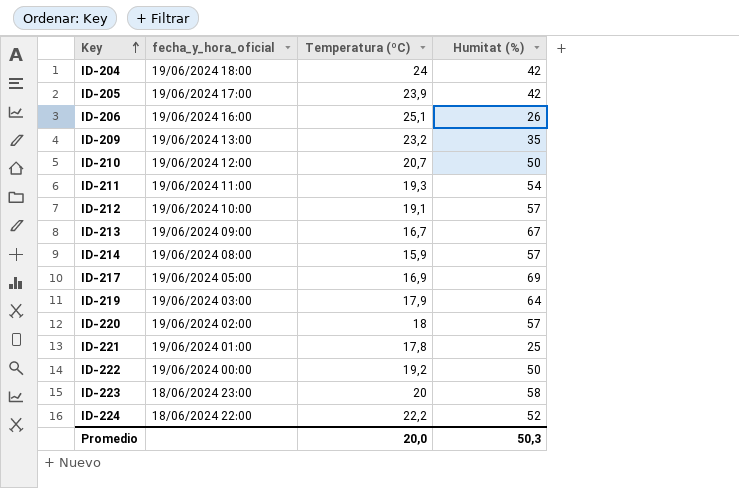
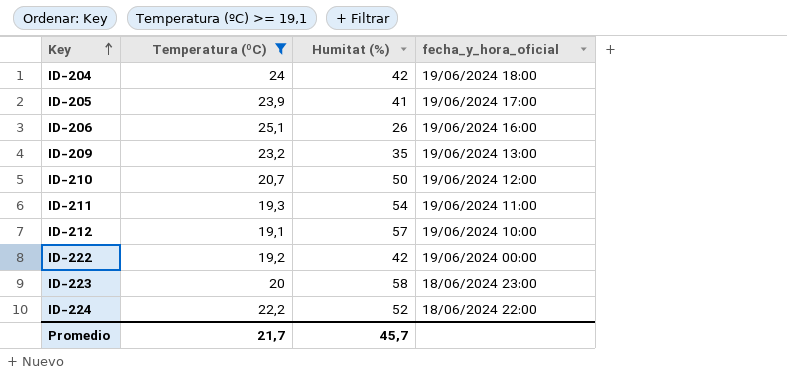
filter: none -> Temperatura (ºC) >= 19,1
column fecha_y_hora_oficial | position: 2 -> 4
ID-205 | Humitat (%): 42 -> 41
ID-222 | Humitat (%): 50 -> 42
Promedio | Temperatura (ºC): 20,0 -> 21,7
Promedio | Humitat (%): 50,3 -> 45,7

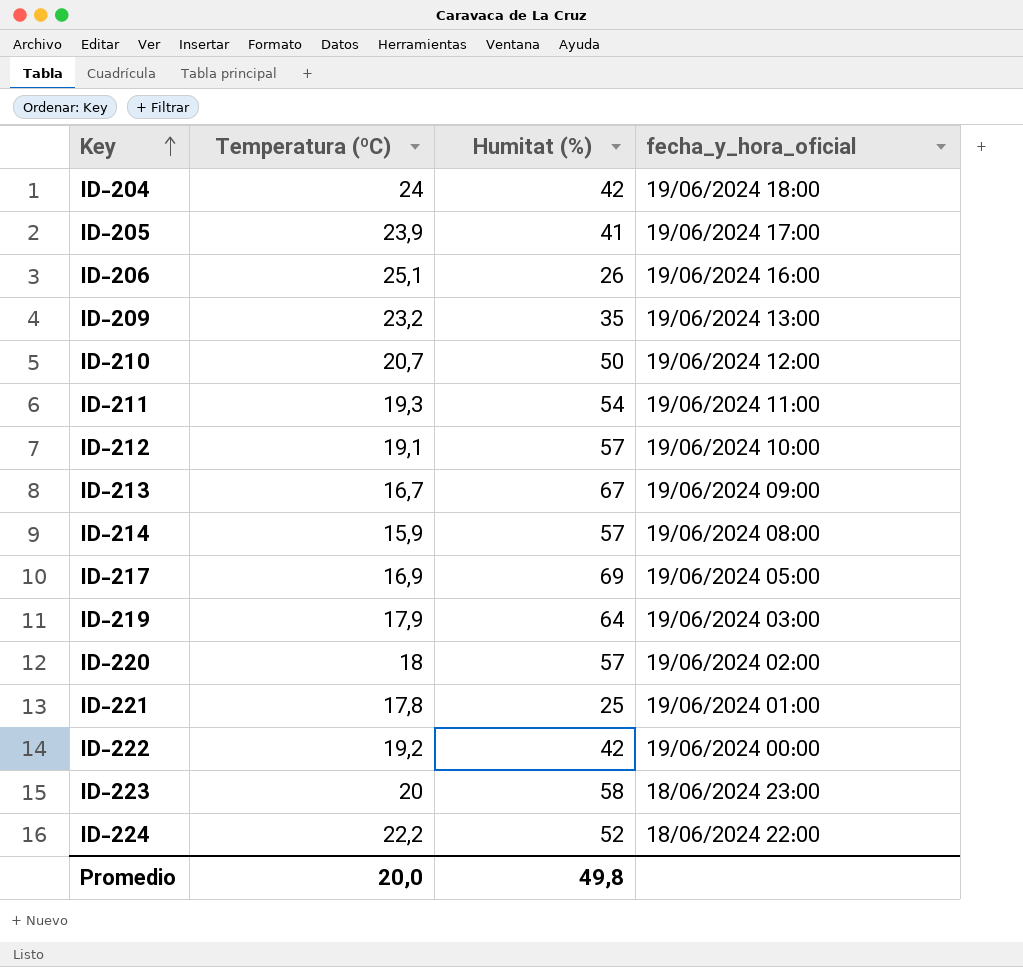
filter: Temperatura (ºC) >= 19,1 -> none
Promedio | Temperatura (ºC): 21,7 -> 20,0
Promedio | Humitat (%): 45,7 -> 49,8

